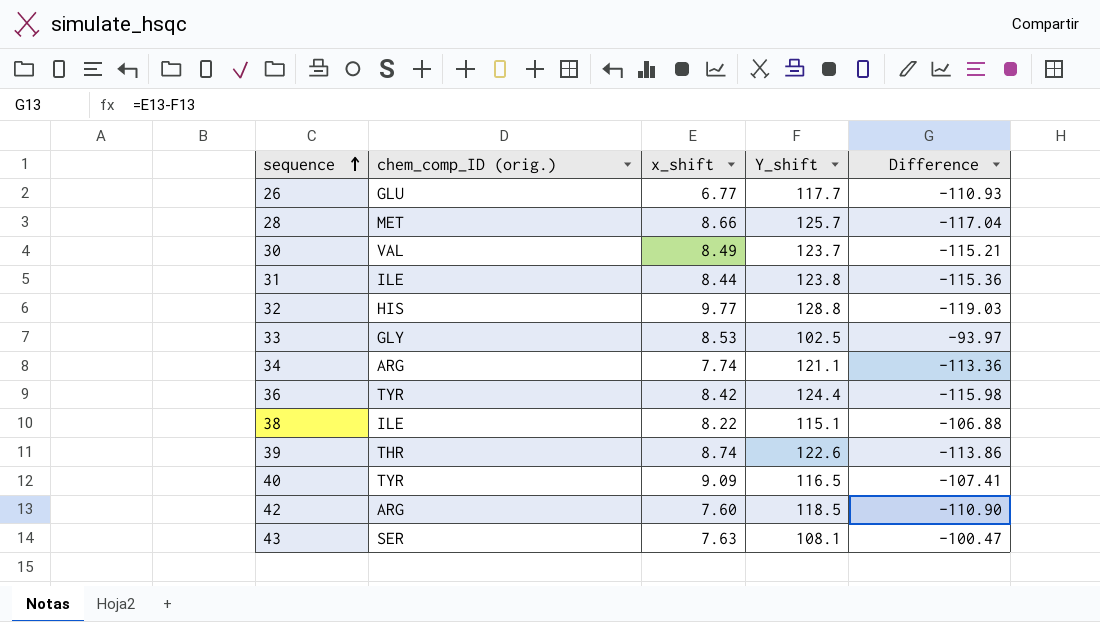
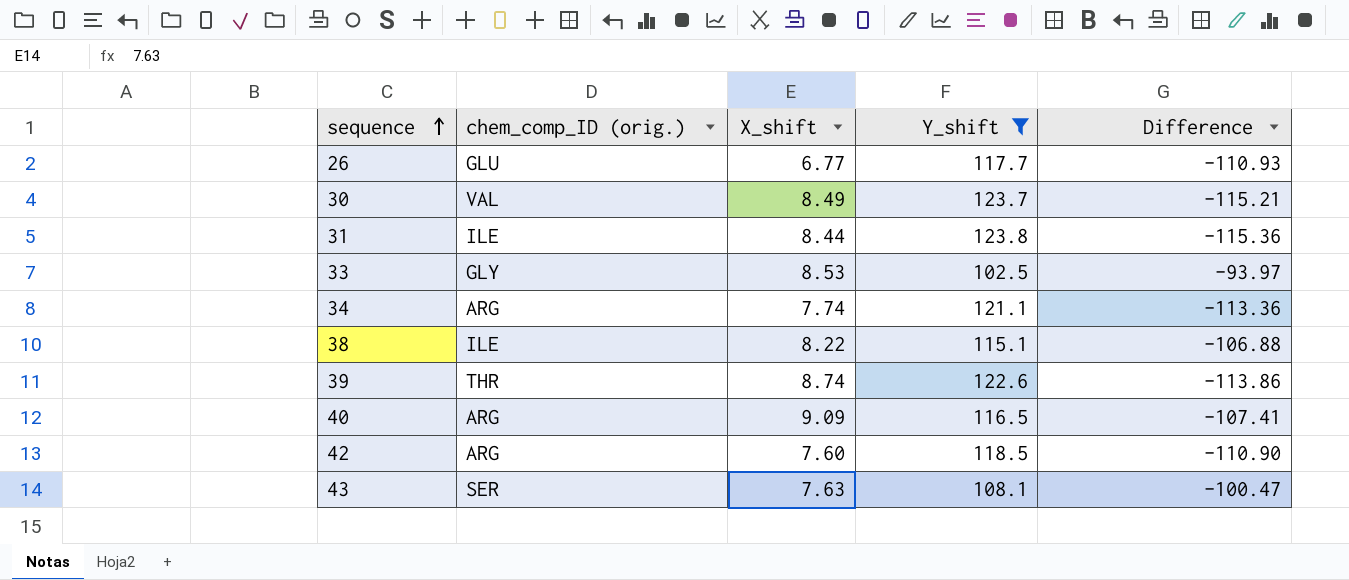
filter: none -> Y_shift <= 123.8
column name: x_shift -> X_shift
40 | chem_comp_ID (orig.): TYR -> ARG

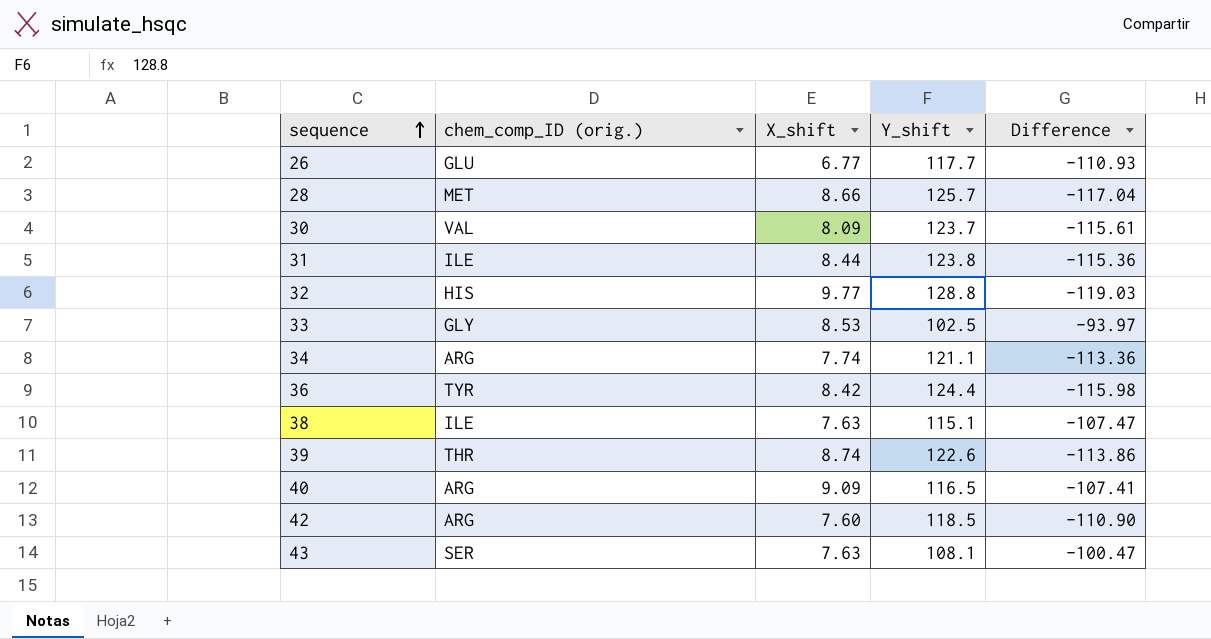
filter: Y_shift <= 123.8 -> none
30 | X_shift: 8.49 -> 8.09
30 | Difference: -115.21 -> -115.61
38 | X_shift: 8.22 -> 7.63
38 | Difference: -106.88 -> -107.47

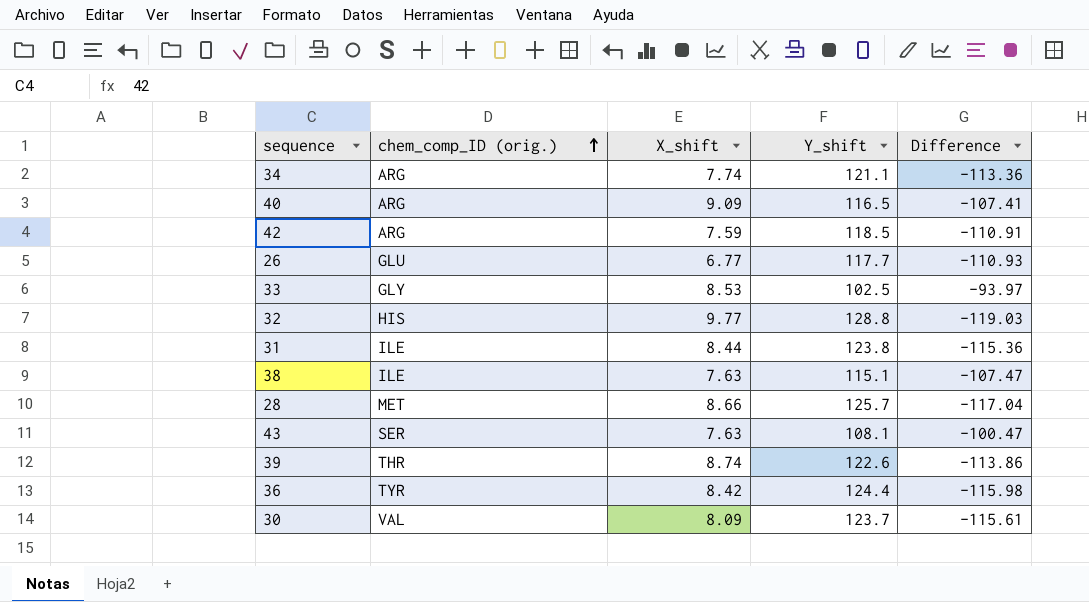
row order: sequence ascending -> chem_comp_ID (orig.) ascending
42 | X_shift: 7.60 -> 7.59
42 | Difference: -110.90 -> -110.91

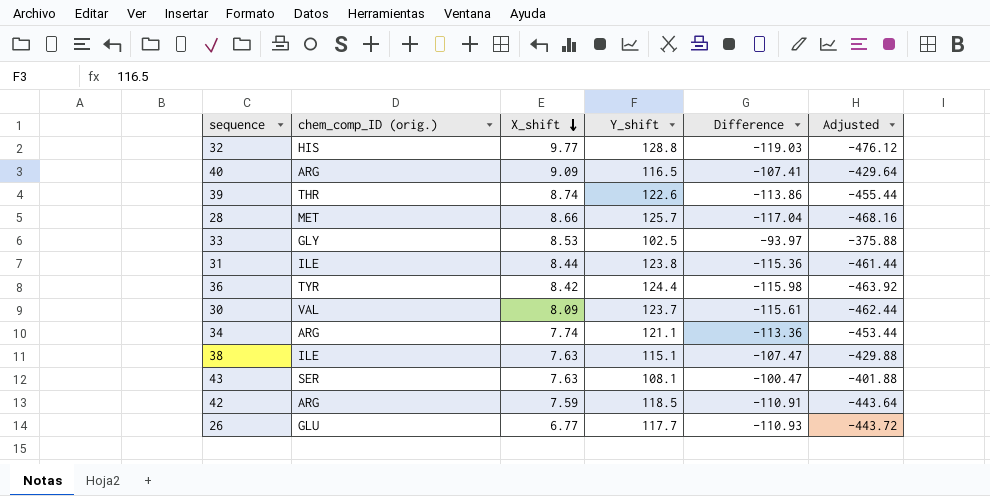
row order: chem_comp_ID (orig.) ascending -> X_shift descending
column Adjusted | formula: none -> [Difference] * 4

